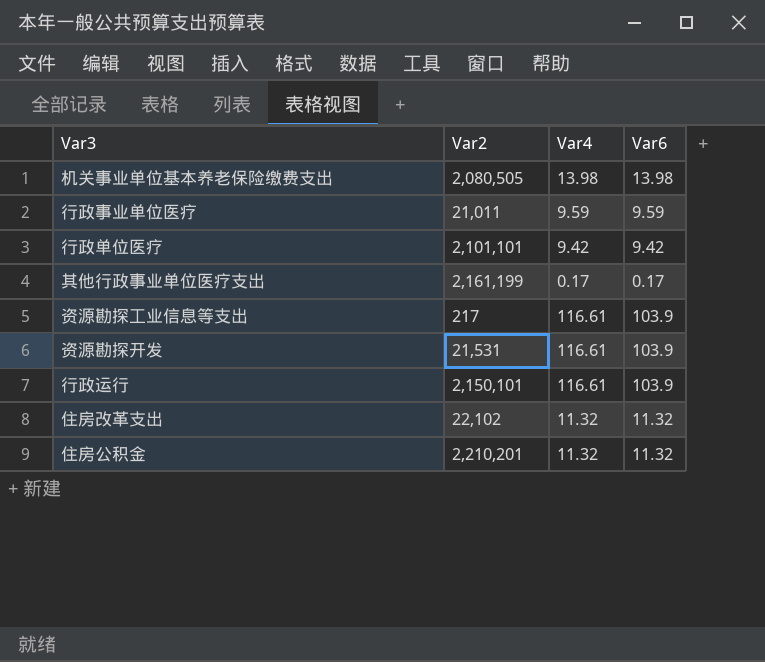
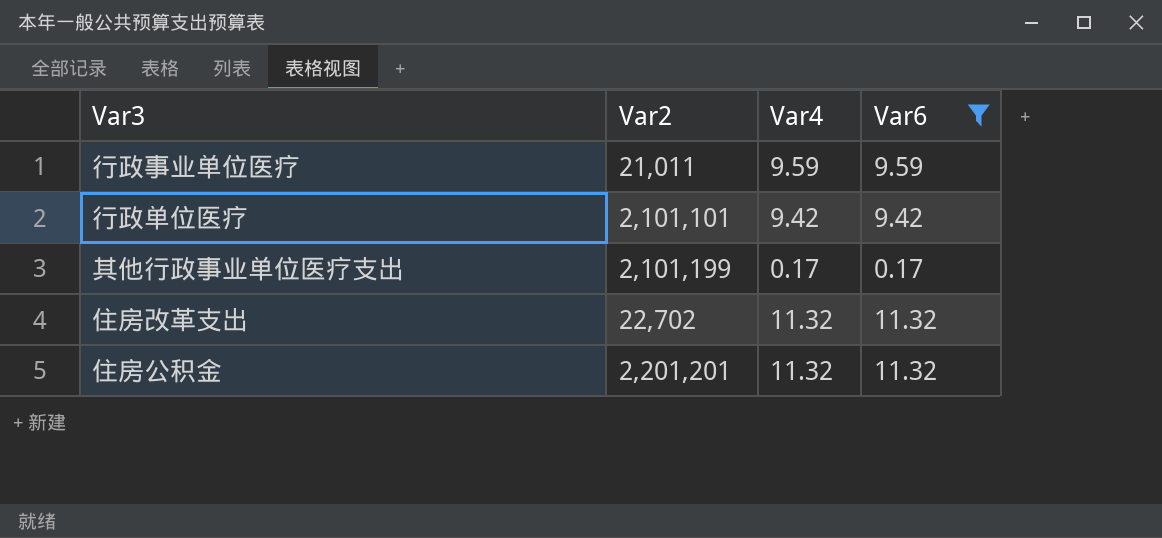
filter: none -> Var6 <= 11.32
其他行政事业单位医疗支出 | Var2: 2,161,199 -> 2,101,199
住房改革支出 | Var2: 22,102 -> 22,702
住房公积金 | Var2: 2,210,201 -> 2,201,201

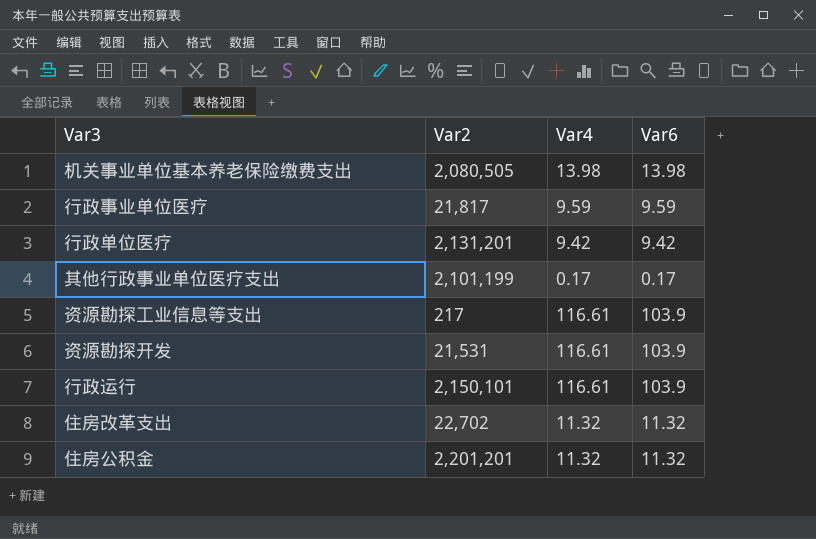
filter: Var6 <= 11.32 -> none
行政事业单位医疗 | Var2: 21,011 -> 21,817
行政单位医疗 | Var2: 2,101,101 -> 2,131,201

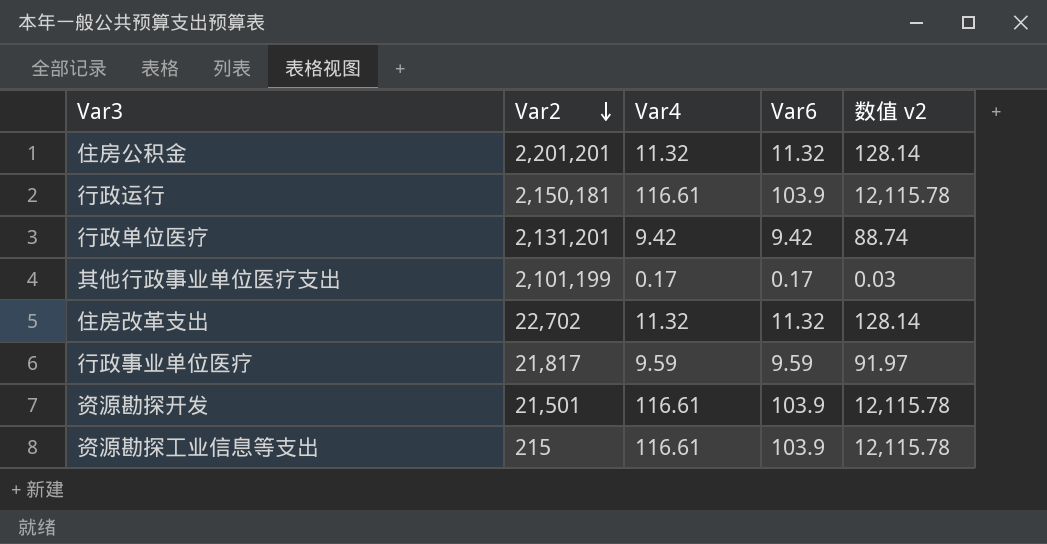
row order: none -> Var2 descending
column 数值 v2 | formula: none -> [Var4] * [Var6]
row 机关事业单位基本养老保险缴费支出: 2,080,505 | 13.98 | 13.98 -> none
行政运行 | Var2: 2,150,101 -> 2,150,181
资源勘探开发 | Var2: 21,531 -> 21,501
资源勘探工业信息等支出 | Var2: 217 -> 215

